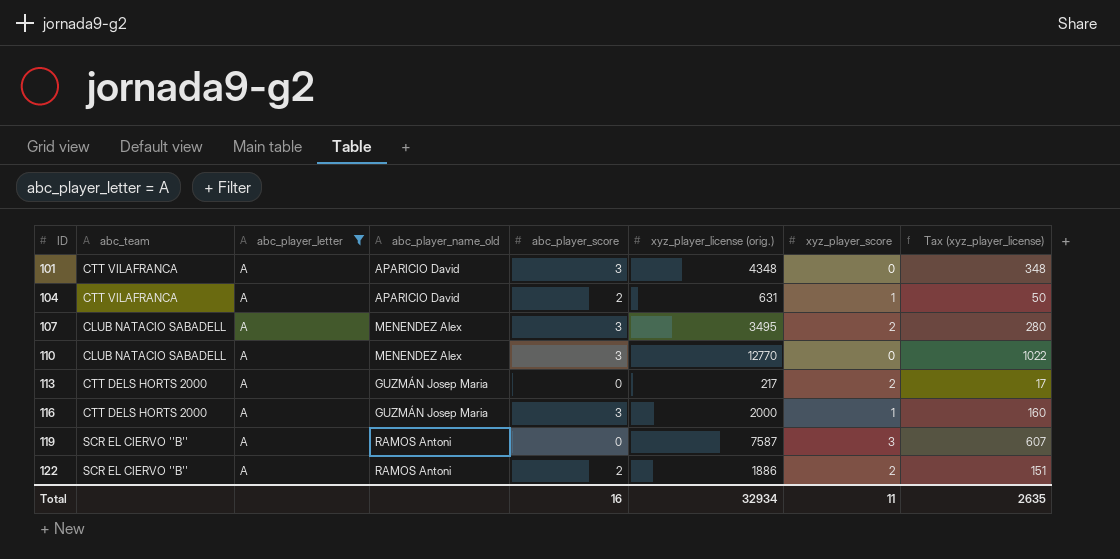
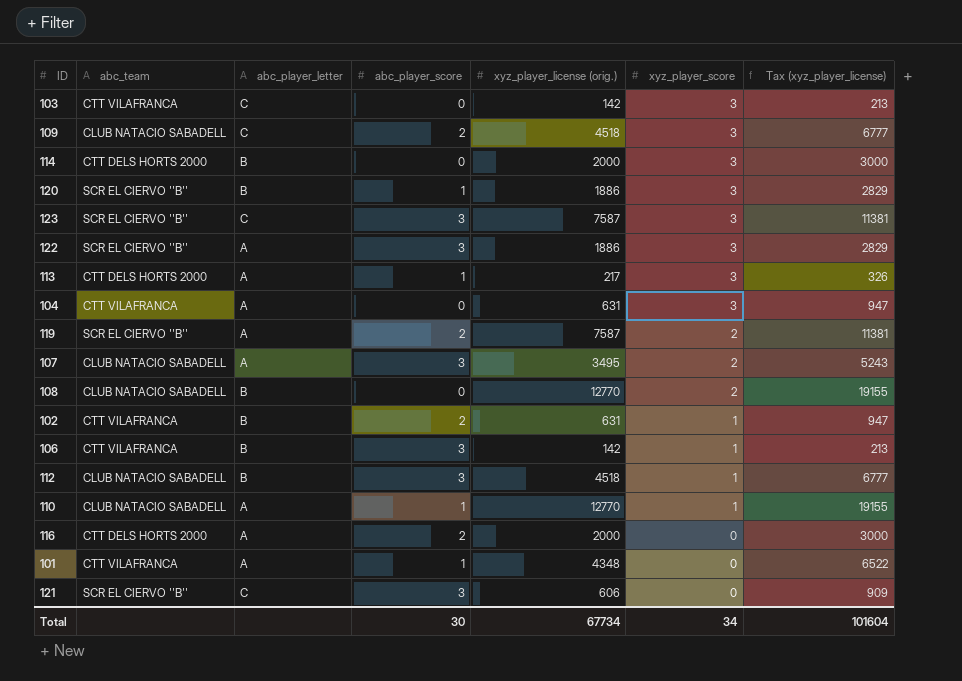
filter: abc_player_letter = A -> none
row order: ID ascending -> xyz_player_score descending
column abc_player_name_old | position: 4 -> none
column Tax (xyz_player_license) | formula: [xyz_player_license (orig.)] * 0.08 -> [xyz_player_license (orig.)] * 1.5
122 | abc_player_score: 2 -> 3
122 | xyz_player_score: 2 -> 3
113 | abc_player_score: 0 -> 1
113 | xyz_player_score: 2 -> 3
104 | abc_player_score: 2 -> 0
104 | xyz_player_score: 1 -> 3
119 | abc_player_score: 0 -> 2
119 | xyz_player_score: 3 -> 2
110 | abc_player_score: 3 -> 1
110 | xyz_player_score: 0 -> 1
116 | abc_player_score: 3 -> 2
116 | xyz_player_score: 1 -> 0
101 | abc_player_score: 3 -> 1
Total | abc_player_score: 16 -> 30
Total | xyz_player_license (orig.): 32934 -> 67734
Total | xyz_player_score: 11 -> 34
Total | Tax (xyz_player_license): 2635 -> 101604

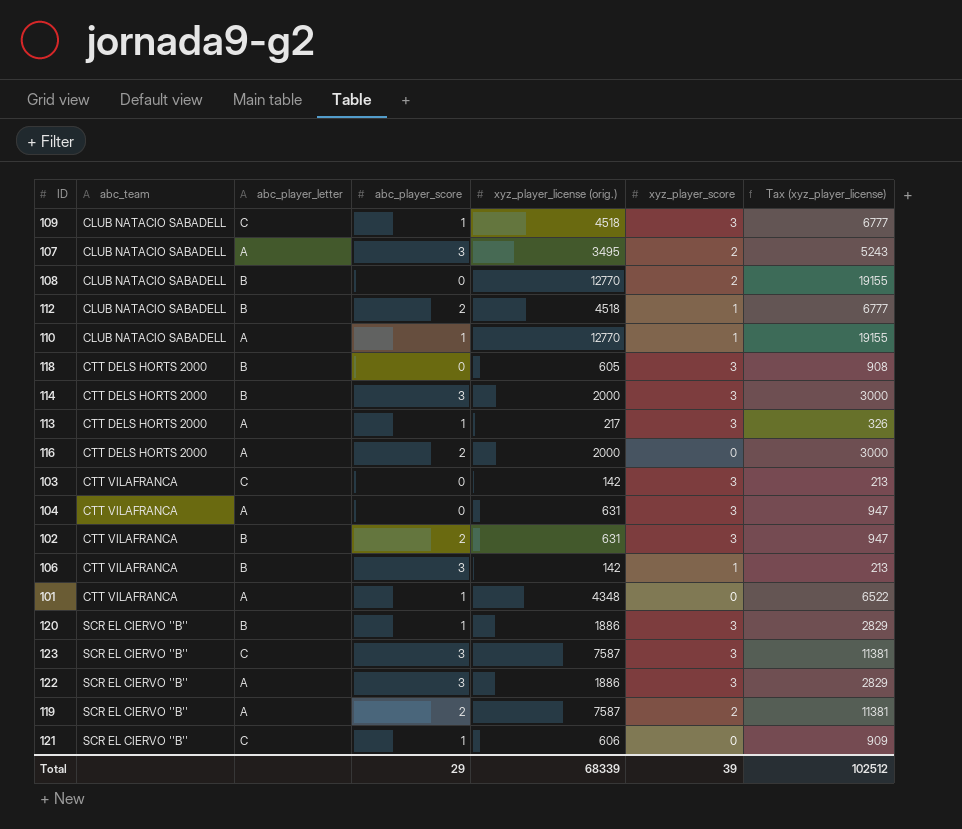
row order: xyz_player_score descending -> abc_team ascending
109 | abc_player_score: 2 -> 1
112 | abc_player_score: 3 -> 2
row 118: none -> CTT DELS HORTS 2000 | B | 0 | 605 | 3 | 908
114 | abc_player_score: 0 -> 3
102 | xyz_player_score: 1 -> 3
121 | abc_player_score: 3 -> 1
Total | abc_player_score: 30 -> 29
Total | xyz_player_license (orig.): 67734 -> 68339
Total | xyz_player_score: 34 -> 39
Total | Tax (xyz_player_license): 101604 -> 102512

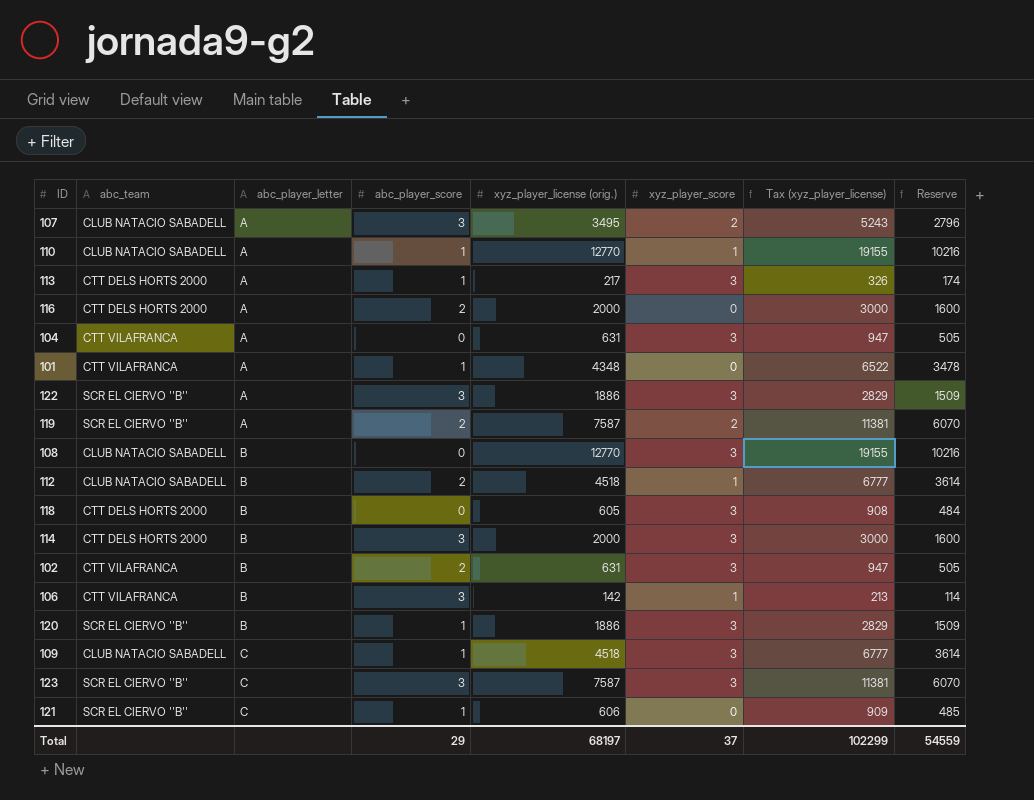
row order: abc_team ascending -> abc_player_letter ascending
column Reserve | formula: none -> [xyz_player_license (orig.)] * 0.8
row 103: CTT VILAFRANCA | C | 0 | 142 | 3 | 213 -> none
108 | xyz_player_score: 2 -> 3
Total | xyz_player_license (orig.): 68339 -> 68197
Total | xyz_player_score: 39 -> 37
Total | Tax (xyz_player_license): 102512 -> 102299

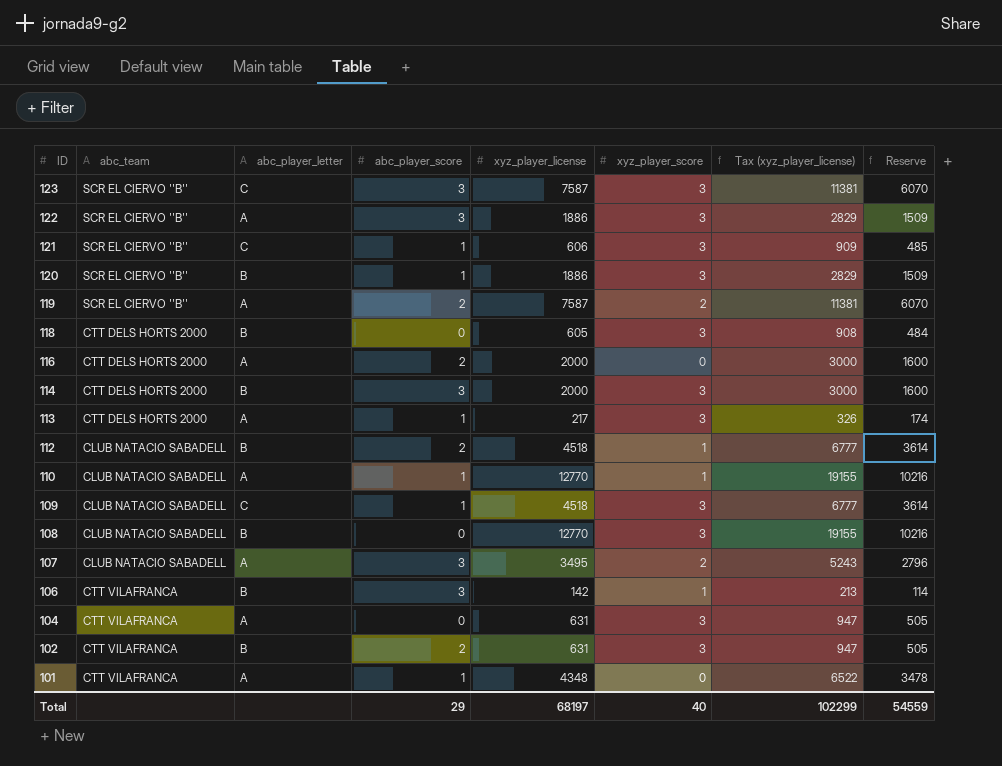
row order: abc_player_letter ascending -> ID descending
column name: xyz_player_license (orig.) -> xyz_player_license
121 | xyz_player_score: 0 -> 3
Total | xyz_player_score: 37 -> 40

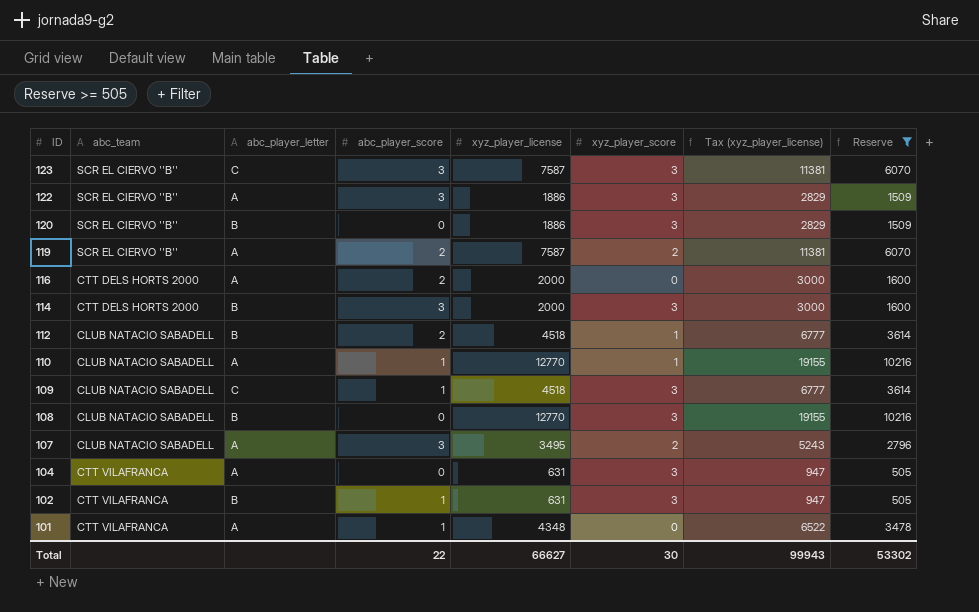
filter: none -> Reserve >= 505
120 | abc_player_score: 1 -> 0
102 | abc_player_score: 2 -> 1
Total | abc_player_score: 29 -> 22
Total | xyz_player_license: 68197 -> 66627
Total | xyz_player_score: 40 -> 30
Total | Tax (xyz_player_license): 102299 -> 99943
Total | Reserve: 54559 -> 53302

